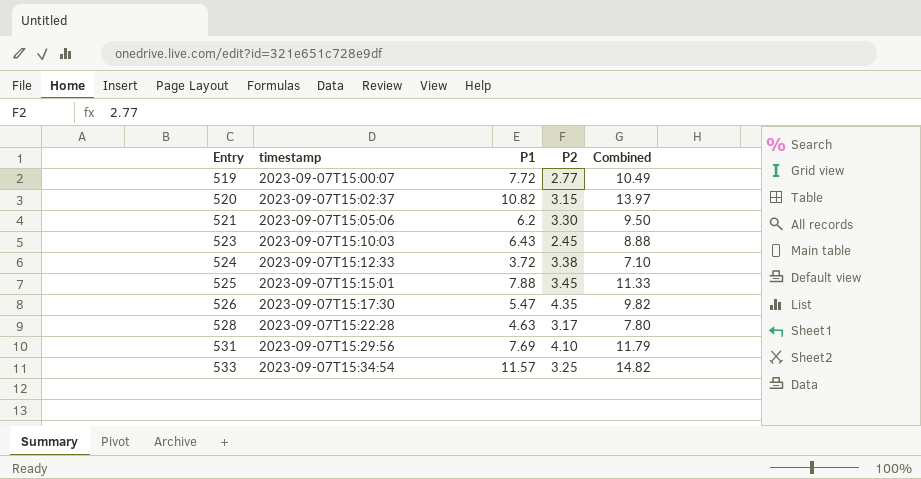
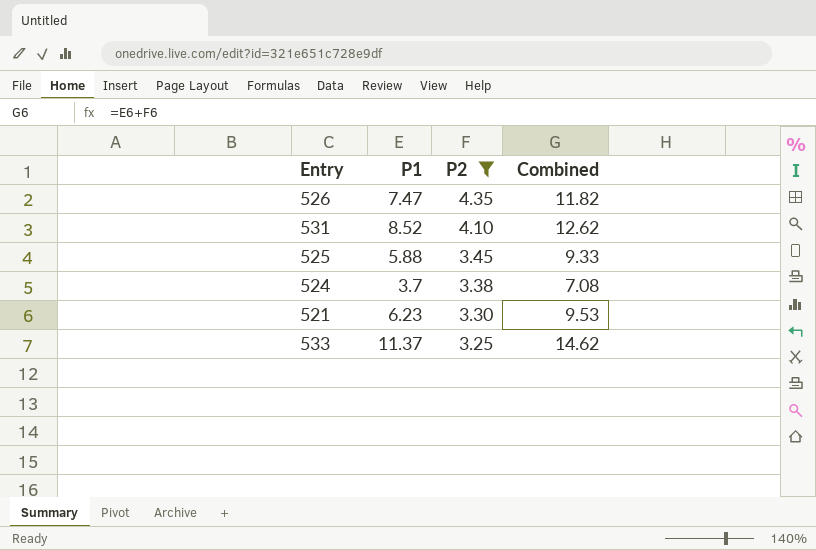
filter: none -> P2 >= 3.25
row order: Entry ascending -> P2 descending
column timestamp | position: 2 -> none
526 | P1: 5.47 -> 7.47
526 | Combined: 9.82 -> 11.82
531 | P1: 7.69 -> 8.52
531 | Combined: 11.79 -> 12.62
525 | P1: 7.88 -> 5.88
525 | Combined: 11.33 -> 9.33
524 | P1: 3.72 -> 3.7
524 | Combined: 7.10 -> 7.08
521 | P1: 6.2 -> 6.23
521 | Combined: 9.50 -> 9.53
533 | P1: 11.57 -> 11.37
533 | Combined: 14.82 -> 14.62

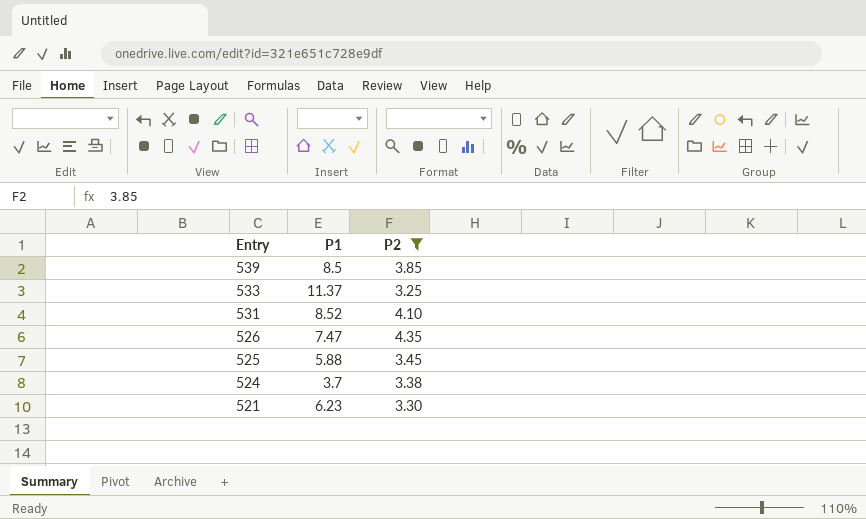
row order: P2 descending -> Entry descending
column Combined | formula: [P1] + [P2] -> none
row 539: none -> 8.5 | 3.85

